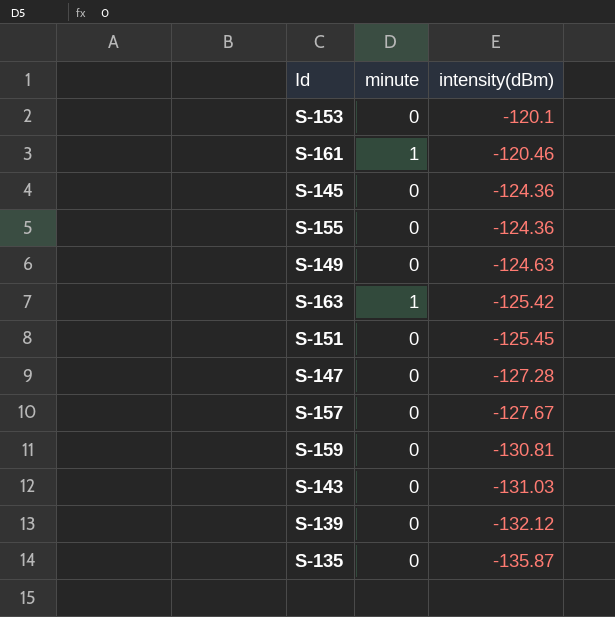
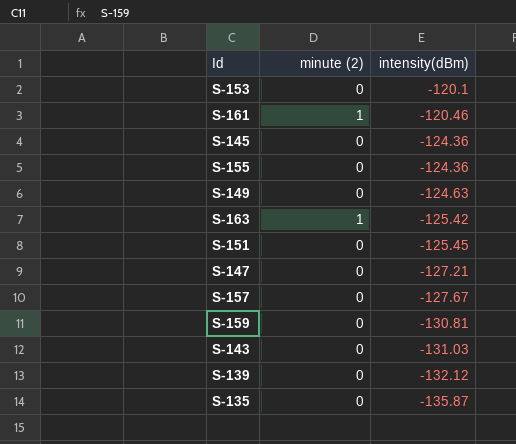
column name: minute -> minute (2)
S-147 | intensity(dBm): -127.28 -> -127.21

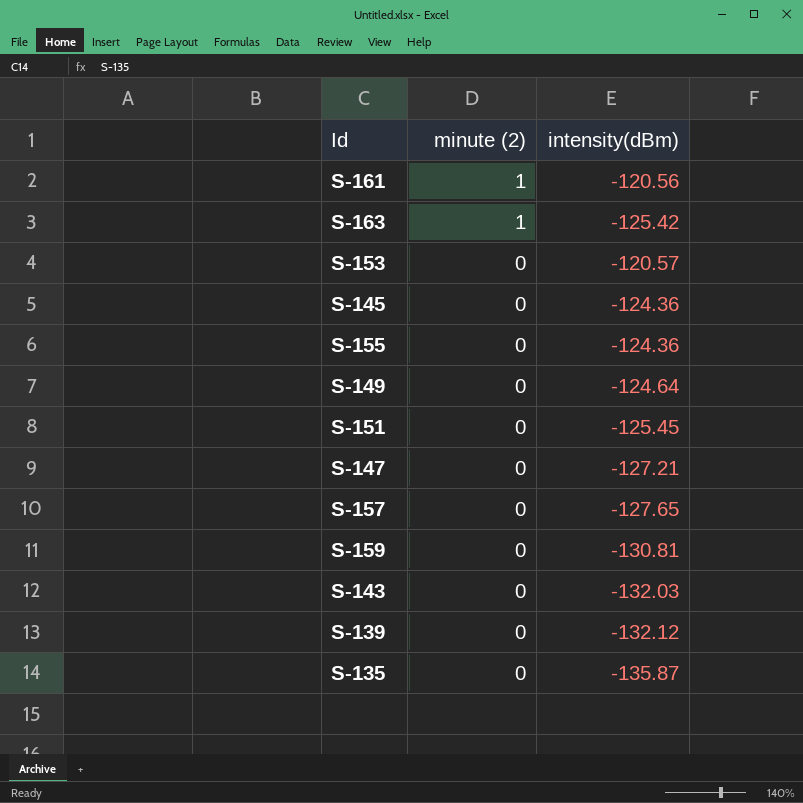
row order: intensity(dBm) descending -> minute (2) descending
S-161 | intensity(dBm): -120.46 -> -120.56
S-153 | intensity(dBm): -120.1 -> -120.57
S-149 | intensity(dBm): -124.63 -> -124.64
S-157 | intensity(dBm): -127.67 -> -127.65
S-143 | intensity(dBm): -131.03 -> -132.03

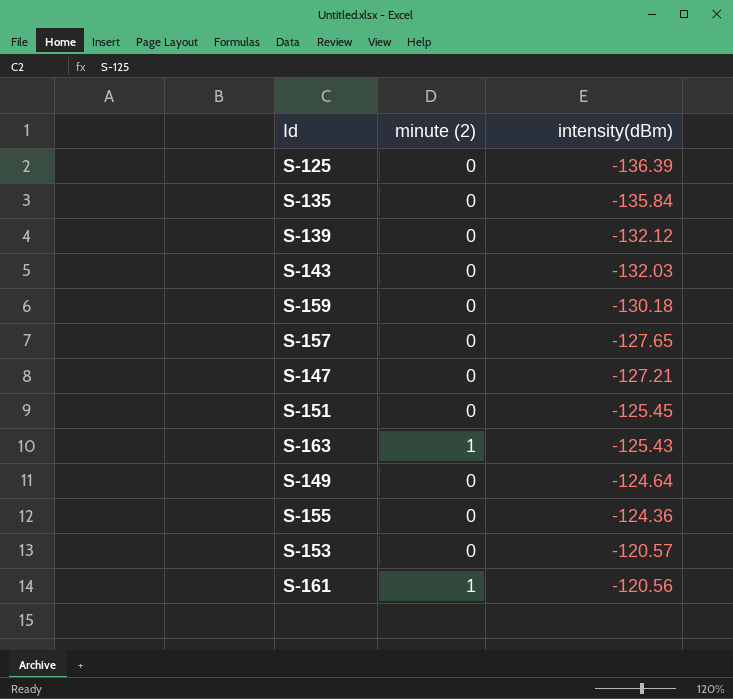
row order: minute (2) descending -> intensity(dBm) ascending
row S-145: 0 | -124.36 -> none
row S-125: none -> 0 | -136.39
S-135 | intensity(dBm): -135.87 -> -135.84
S-159 | intensity(dBm): -130.81 -> -130.18
S-163 | intensity(dBm): -125.42 -> -125.43

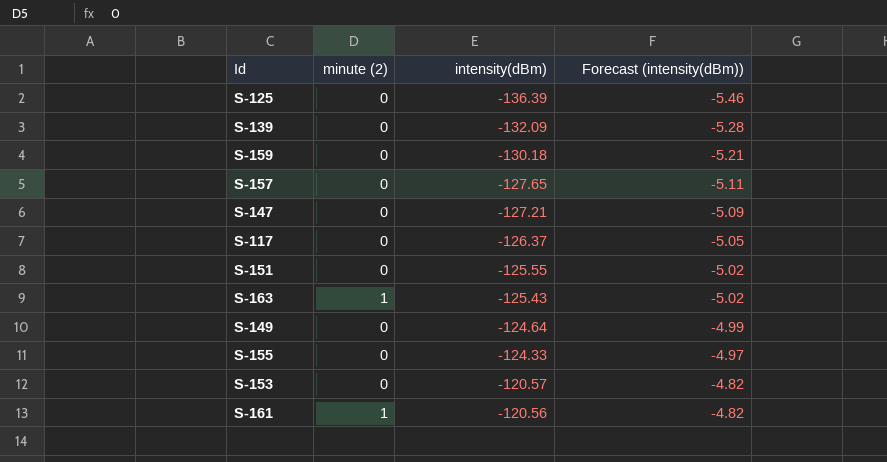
column Forecast (intensity(dBm)) | formula: none -> [intensity(dBm)] * 0.04
row S-135: 0 | -135.84 -> none
row S-143: 0 | -132.03 -> none
S-139 | intensity(dBm): -132.12 -> -132.09
row S-117: none -> 0 | -126.37 | -5.05
S-151 | intensity(dBm): -125.45 -> -125.55
S-155 | intensity(dBm): -124.36 -> -124.33

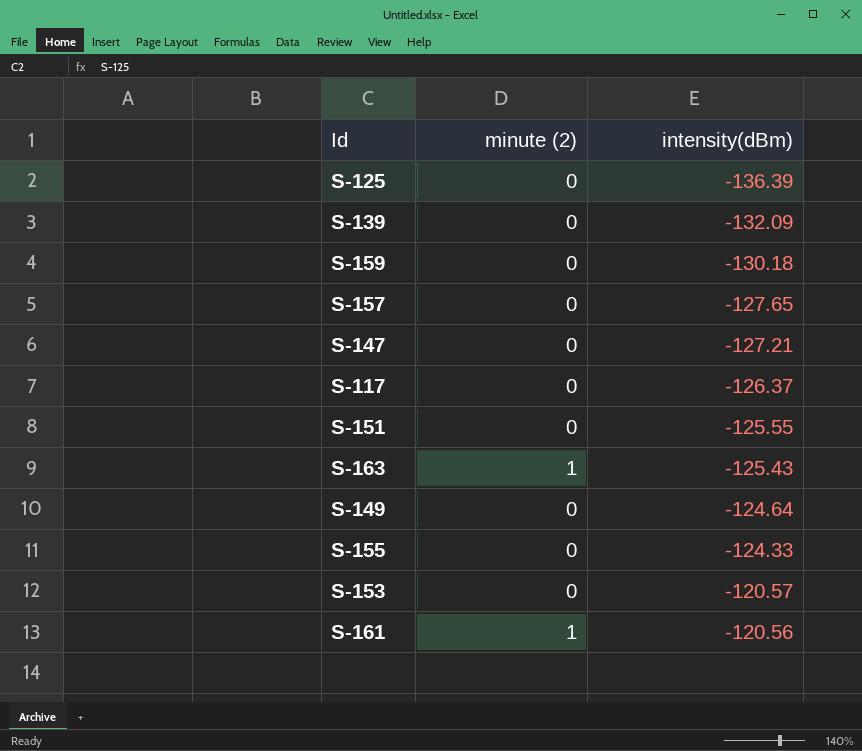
column Forecast (intensity(dBm)) | formula: [intensity(dBm)] * 0.04 -> none

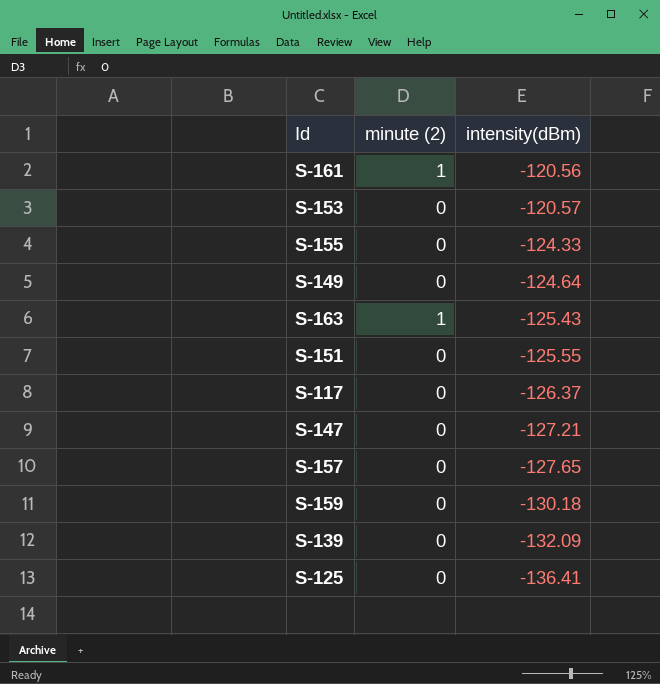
row order: intensity(dBm) ascending -> intensity(dBm) descending
S-125 | intensity(dBm): -136.39 -> -136.41

